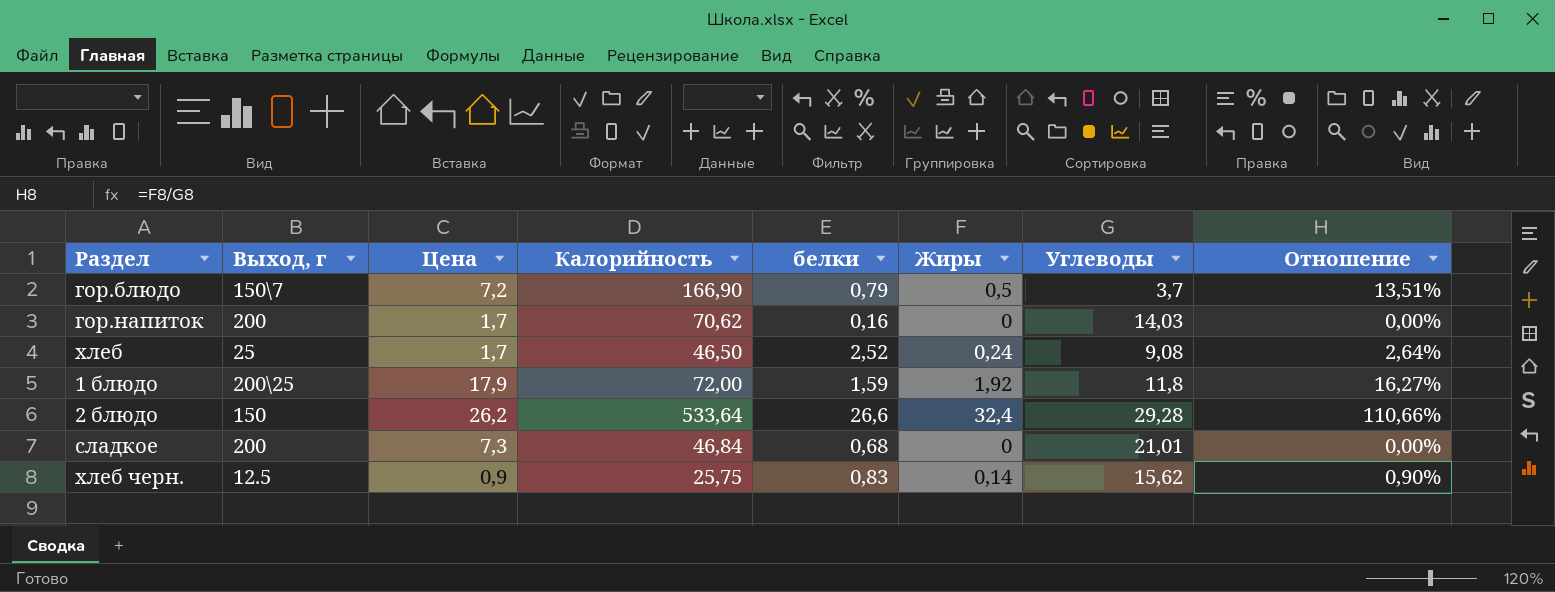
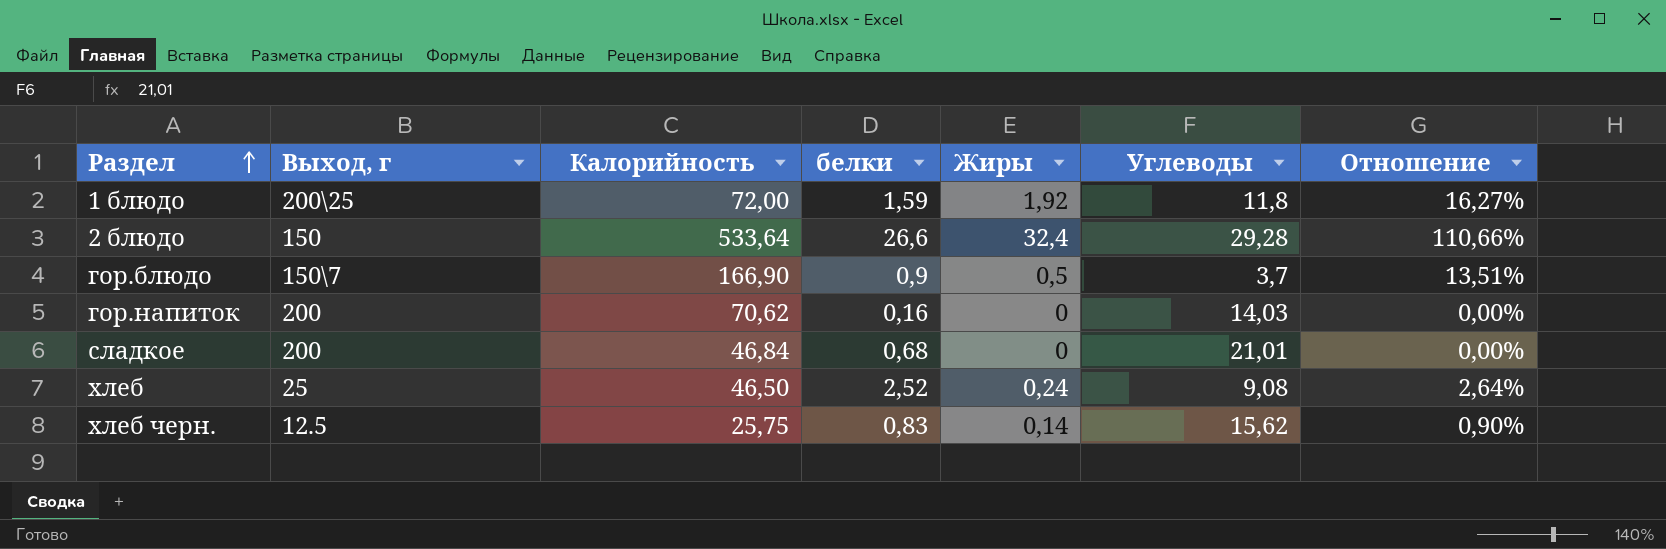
row order: none -> Раздел ascending
column Цена | position: 3 -> none
гор.блюдо | белки: 0,79 -> 0,9

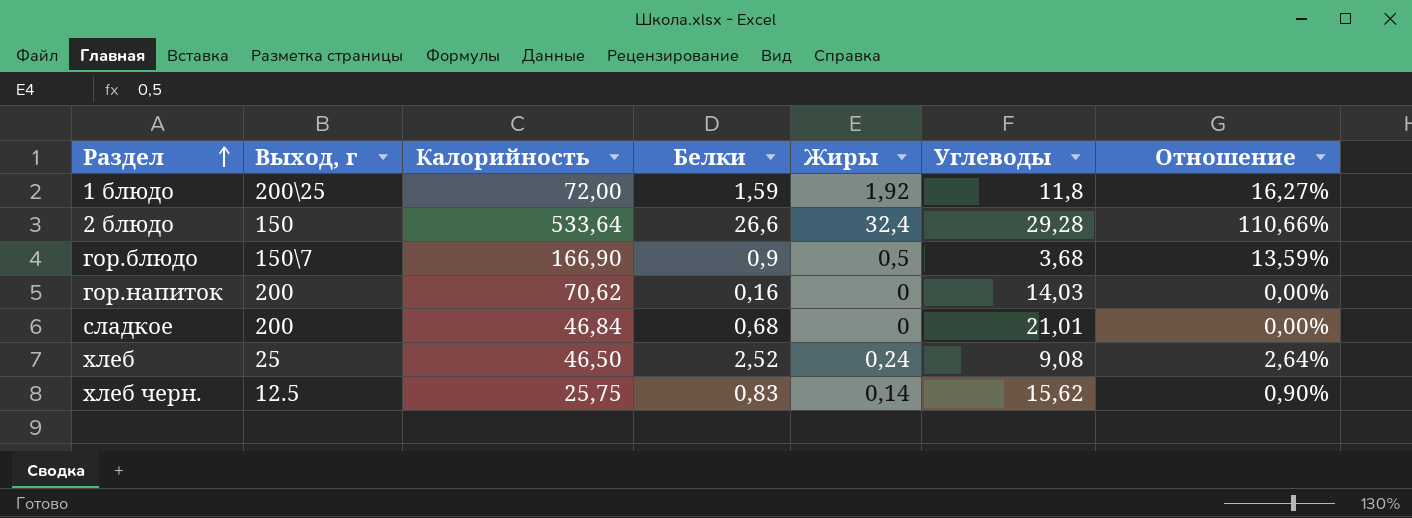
column name: белки -> Белки
гор.блюдо | Углеводы: 3,7 -> 3,68
гор.блюдо | Отношение: 13,51% -> 13,59%

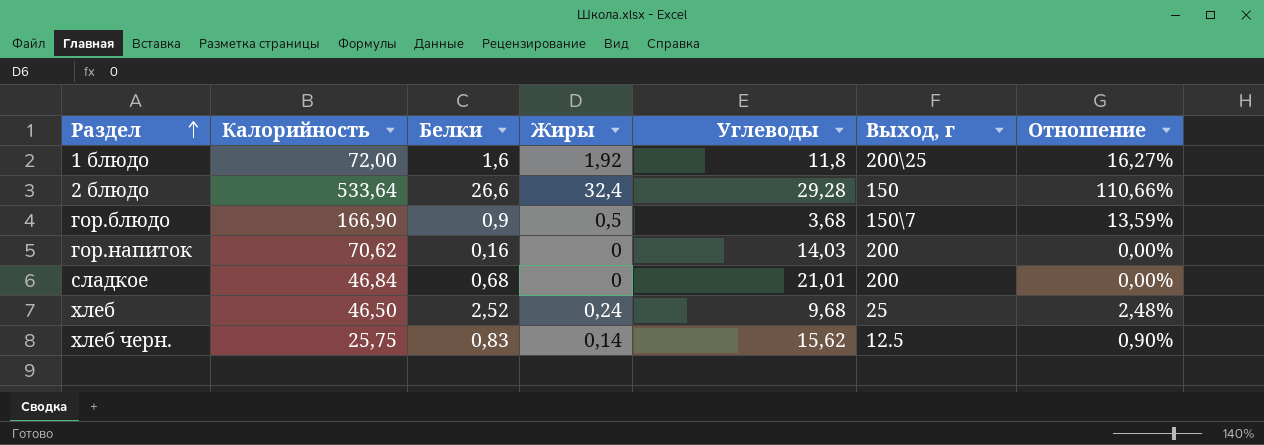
column Выход, г | position: 2 -> 6
1 блюдо | Белки: 1,59 -> 1,6
хлеб | Углеводы: 9,08 -> 9,68
хлеб | Отношение: 2,64% -> 2,48%

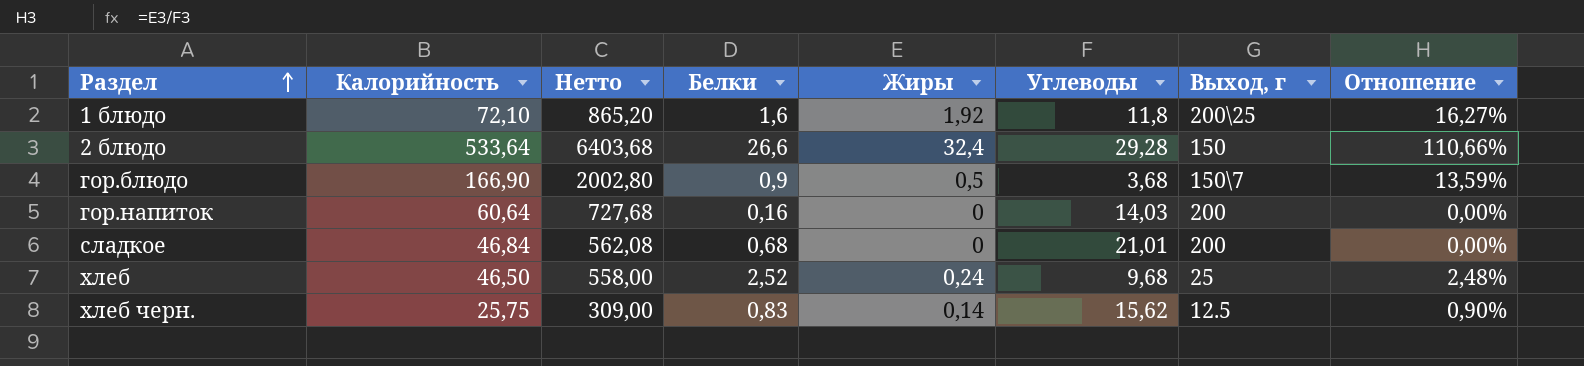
column Нетто | formula: none -> [Калорийность] * 12
1 блюдо | Калорийность: 72,00 -> 72,10
гор.напиток | Калорийность: 70,62 -> 60,64

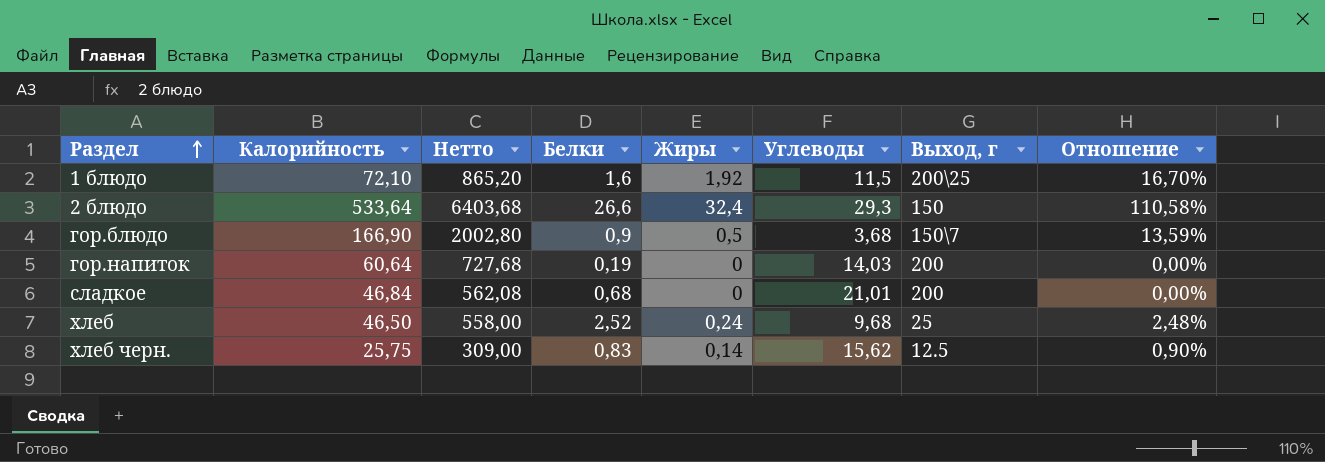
1 блюдо | Углеводы: 11,8 -> 11,5
1 блюдо | Отношение: 16,27% -> 16,70%
2 блюдо | Углеводы: 29,28 -> 29,3
2 блюдо | Отношение: 110,66% -> 110,58%
гор.напиток | Белки: 0,16 -> 0,19

